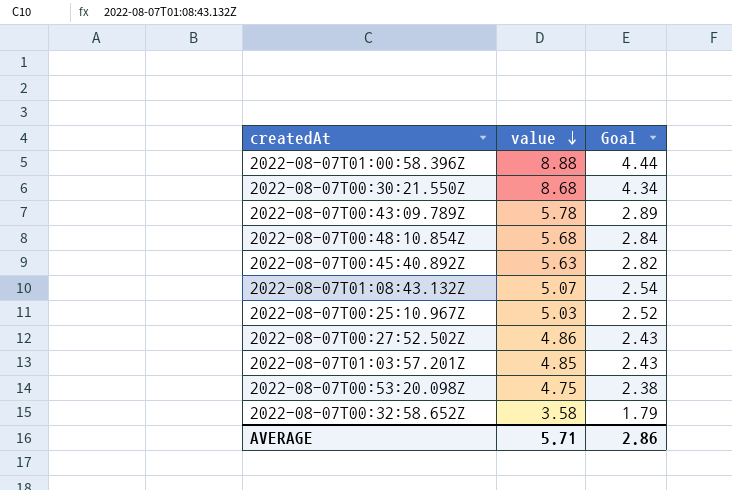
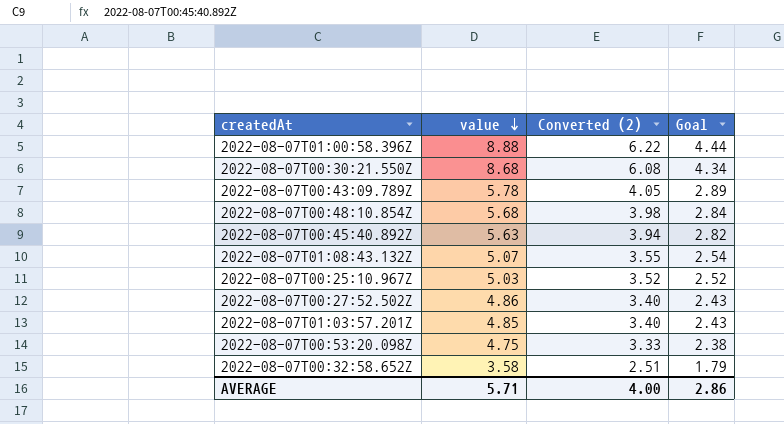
column Converted (2) | formula: none -> [value] * 0.7

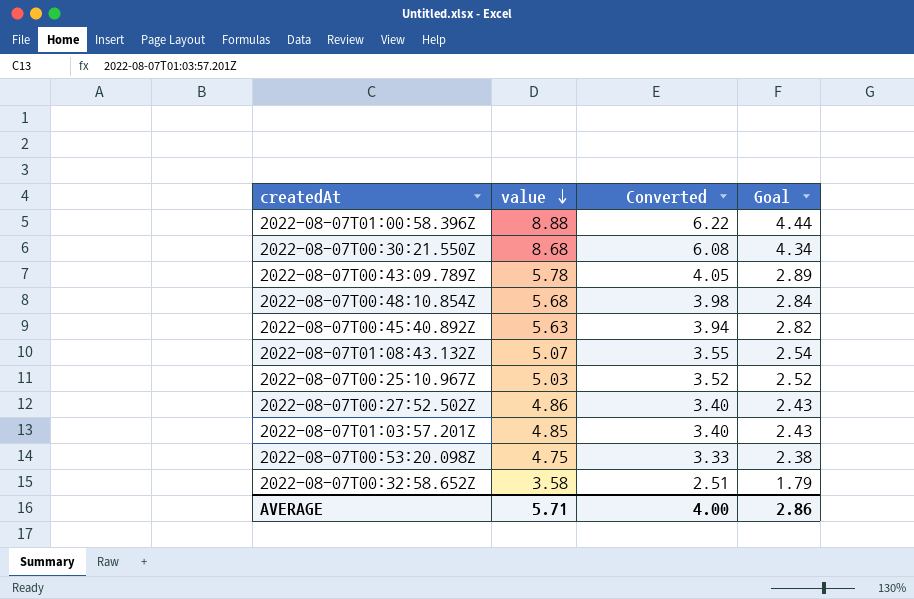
column name: Converted (2) -> Converted

